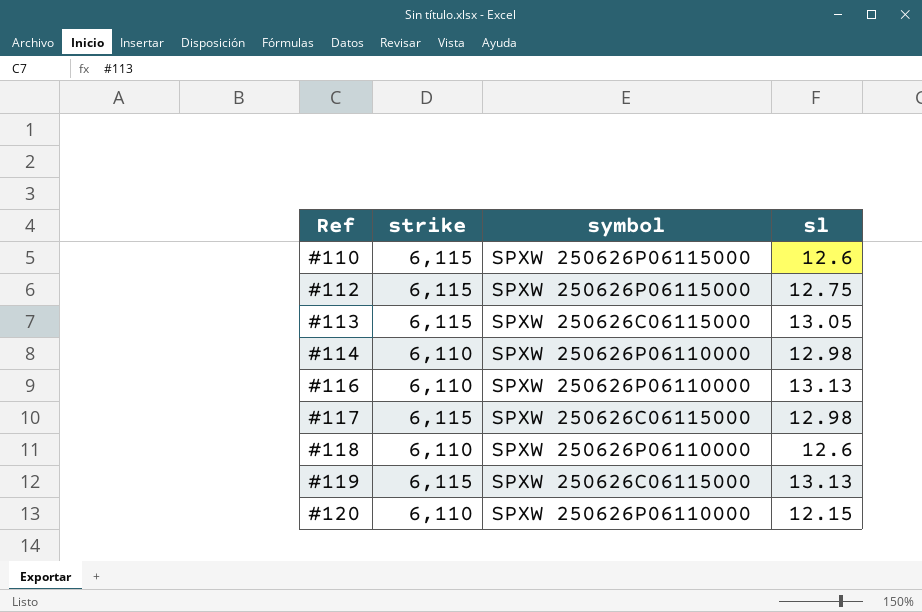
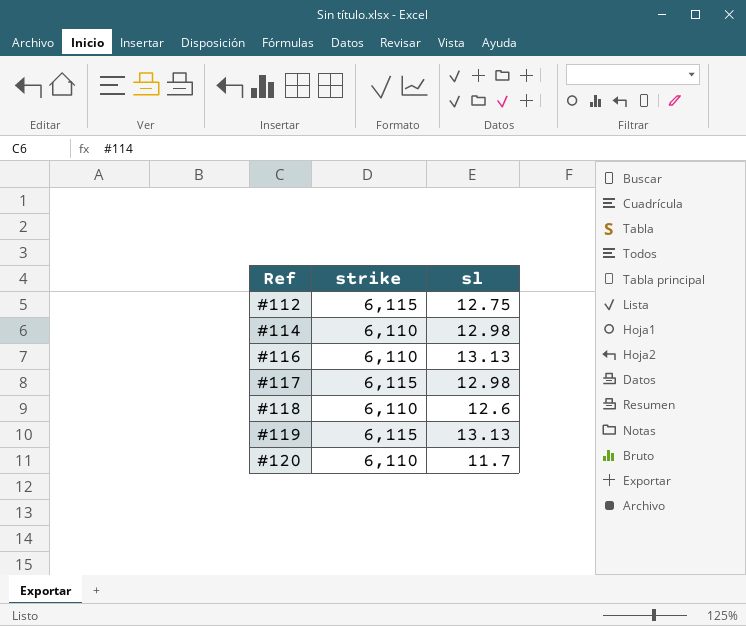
column symbol | position: 3 -> none
row #110: 6,115 | SPXW 250626P06115000 | 12.6 -> none
row #113: 6,115 | SPXW 250626C06115000 | 13.05 -> none
#120 | sl: 12.15 -> 11.7

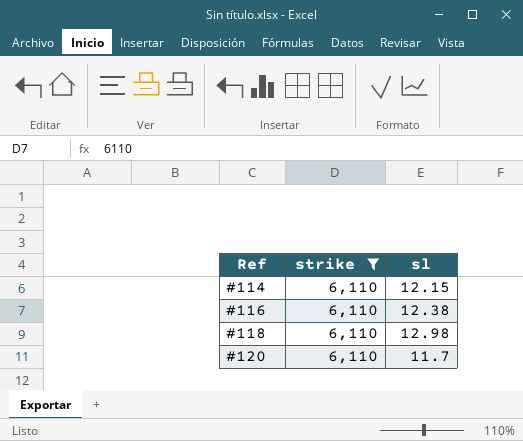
filter: none -> strike = 6,110
#114 | sl: 12.98 -> 12.15
#116 | sl: 13.13 -> 12.38
#118 | sl: 12.6 -> 12.98

